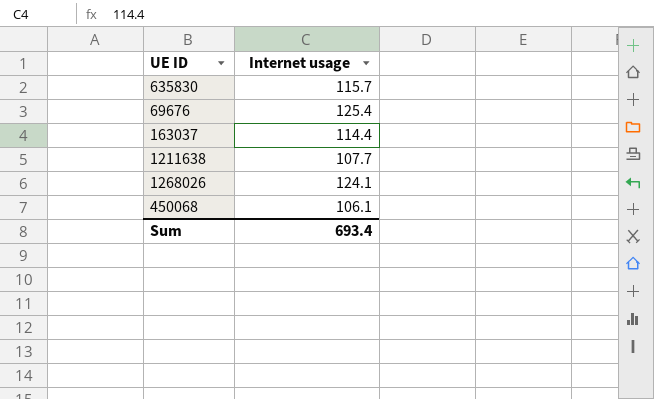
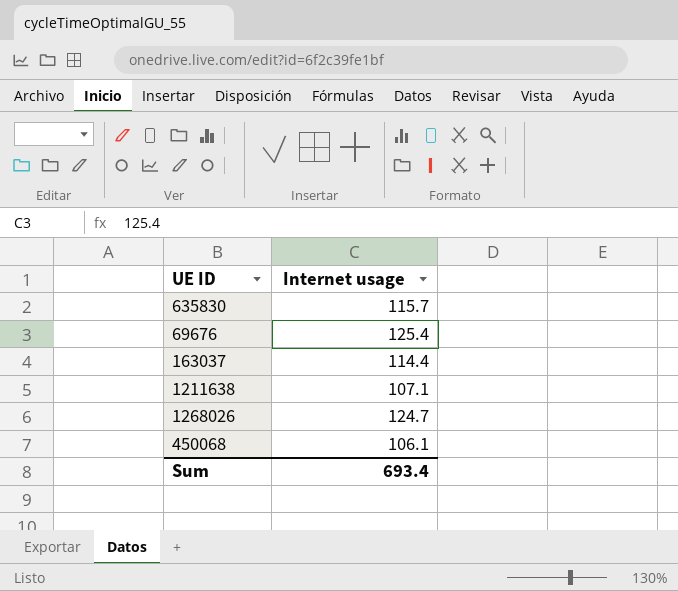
1211638 | Internet usage: 107.7 -> 107.1
1268026 | Internet usage: 124.1 -> 124.7

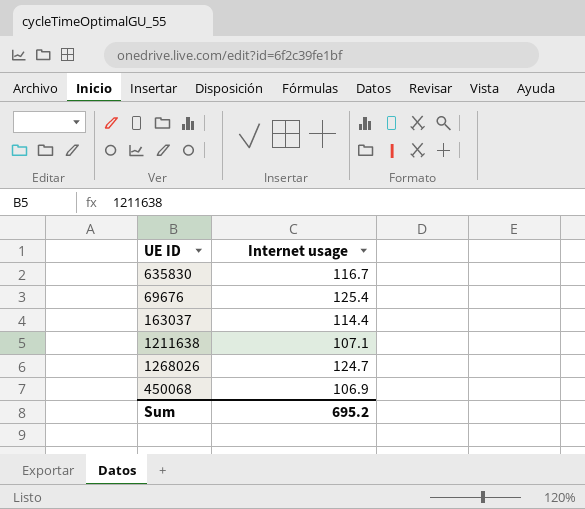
635830 | Internet usage: 115.7 -> 116.7
450068 | Internet usage: 106.1 -> 106.9
Sum | Internet usage: 693.4 -> 695.2

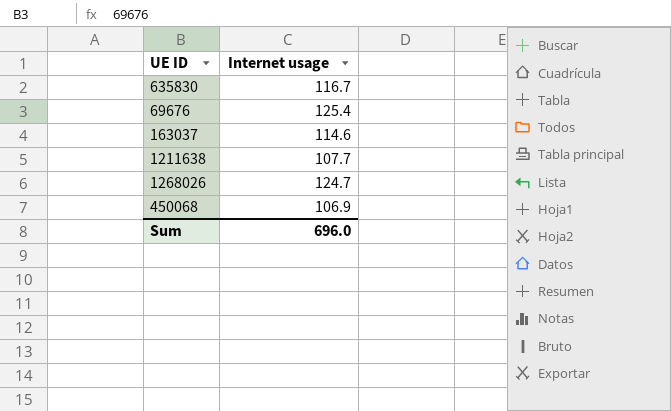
163037 | Internet usage: 114.4 -> 114.6
1211638 | Internet usage: 107.1 -> 107.7
Sum | Internet usage: 695.2 -> 696.0

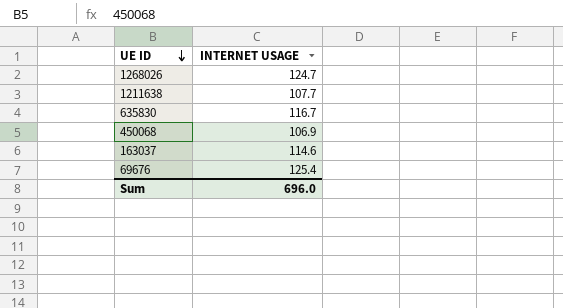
row order: none -> UE ID descending
column name: Internet usage -> INTERNET USAGE

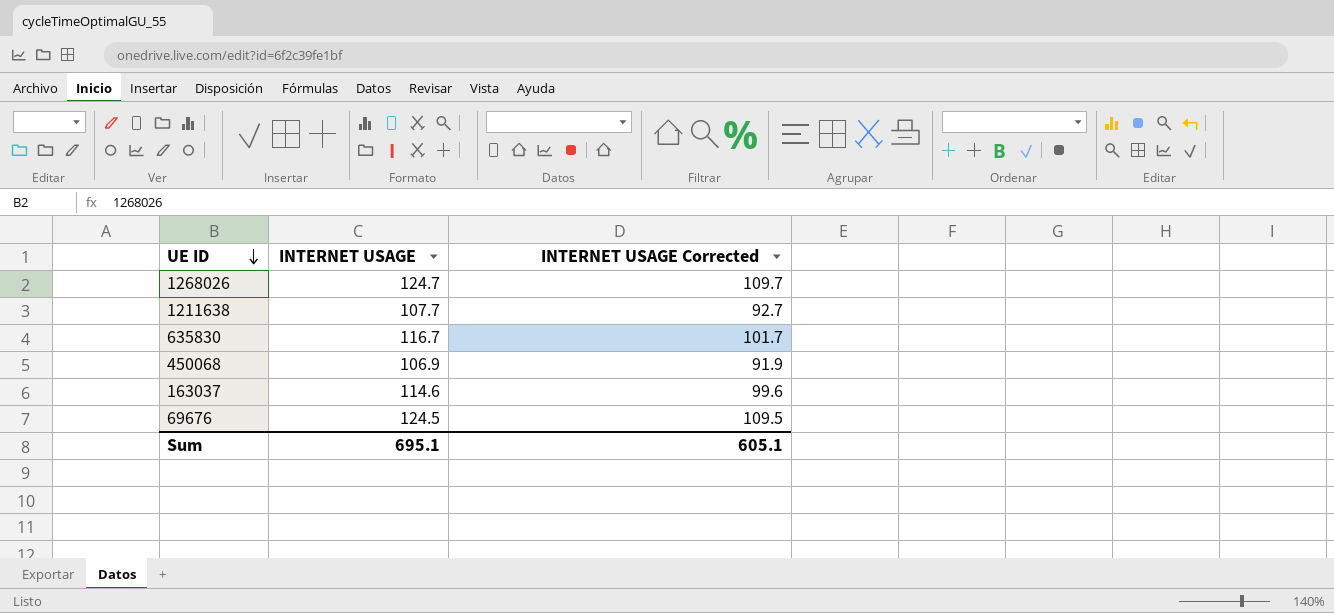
column INTERNET USAGE Corrected | formula: none -> [INTERNET USAGE] - 15
69676 | INTERNET USAGE: 125.4 -> 124.5
Sum | INTERNET USAGE: 696.0 -> 695.1

